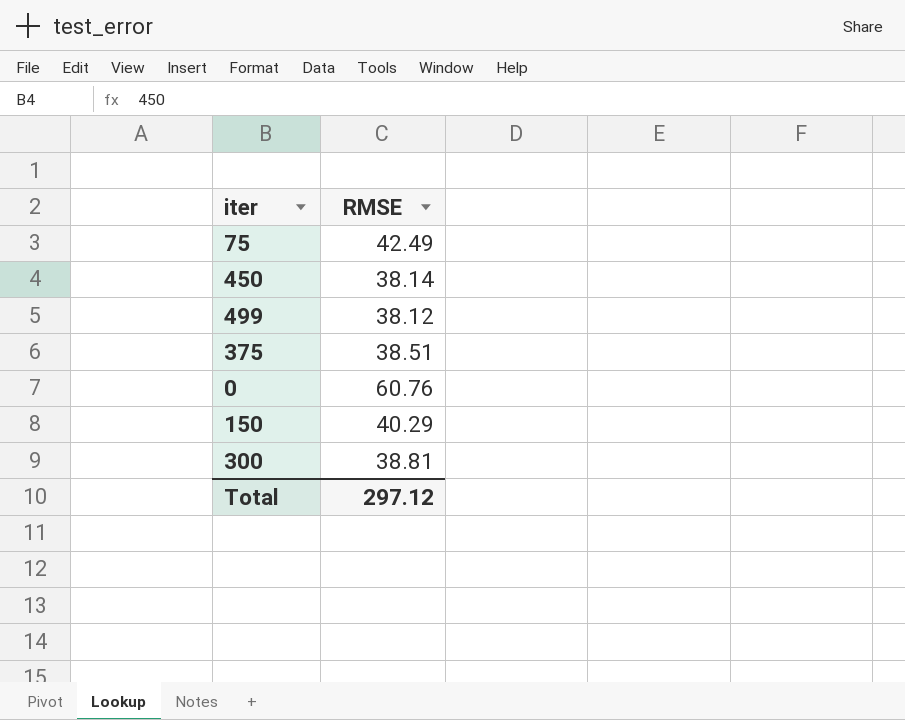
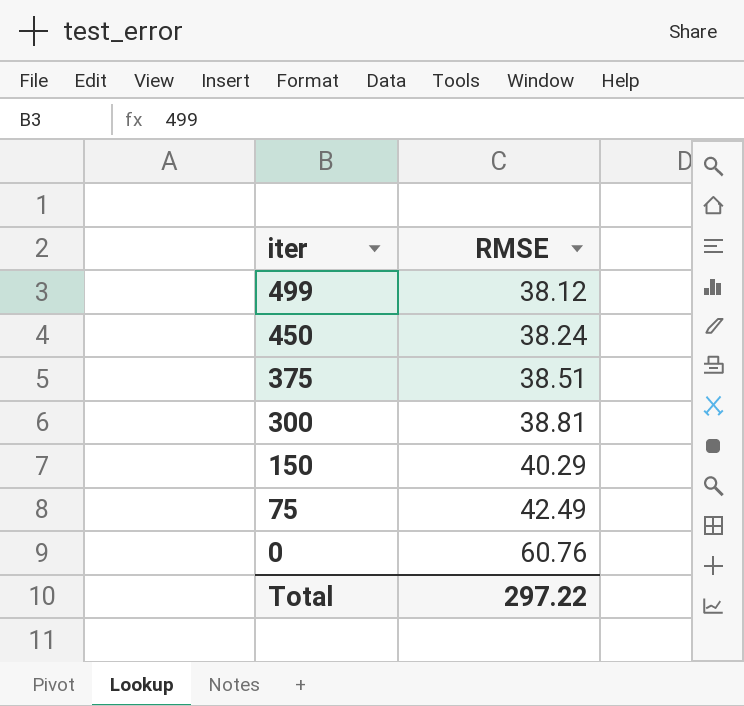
row order: none -> iter descending
450 | RMSE: 38.14 -> 38.24
Total | RMSE: 297.12 -> 297.22

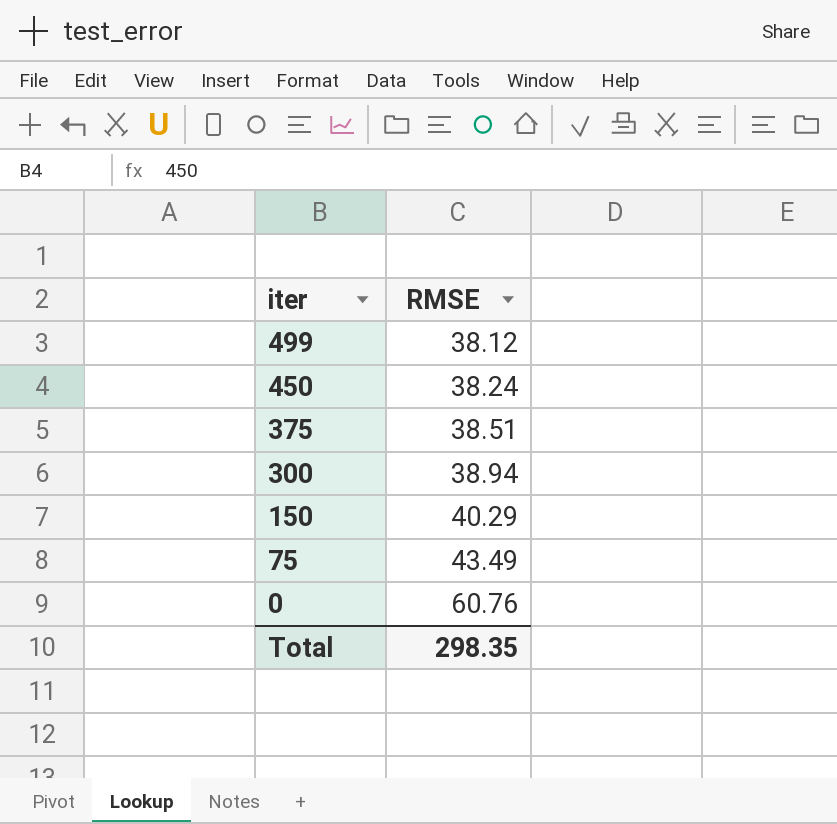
300 | RMSE: 38.81 -> 38.94
75 | RMSE: 42.49 -> 43.49
Total | RMSE: 297.22 -> 298.35

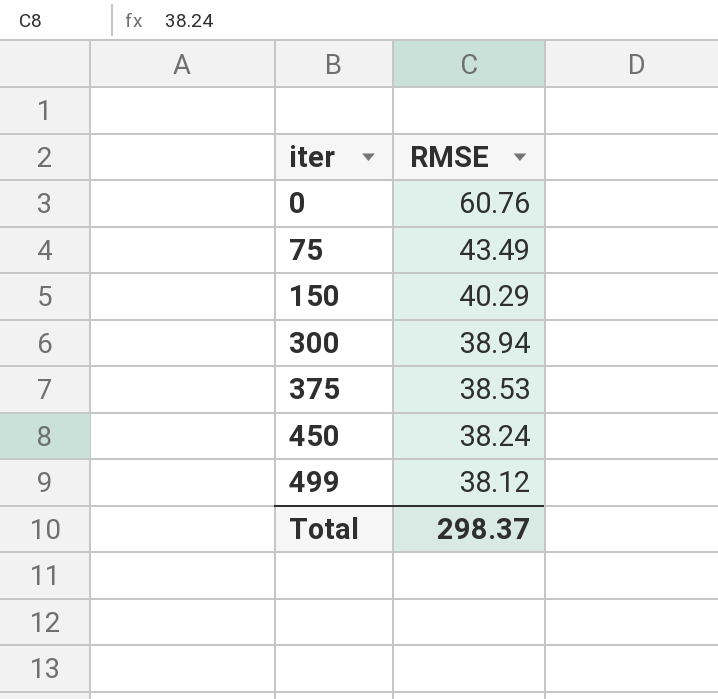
row order: iter descending -> iter ascending
375 | RMSE: 38.51 -> 38.53
Total | RMSE: 298.35 -> 298.37

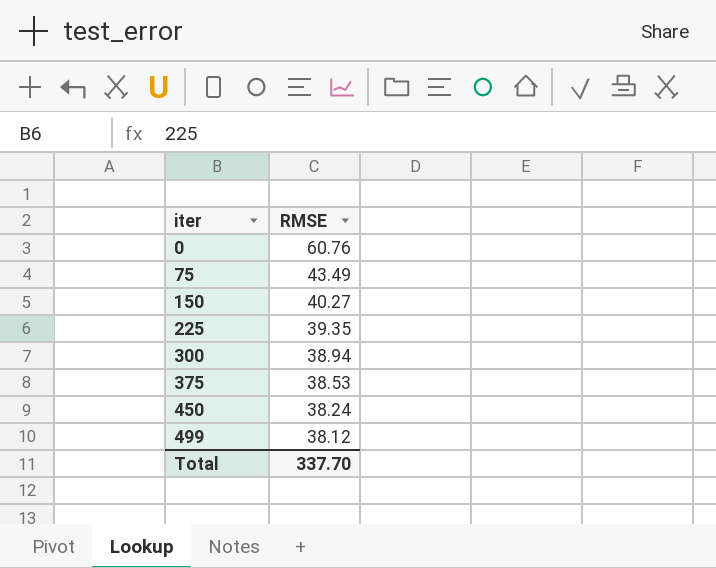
150 | RMSE: 40.29 -> 40.27
row 225: none -> 39.35
Total | RMSE: 298.37 -> 337.70

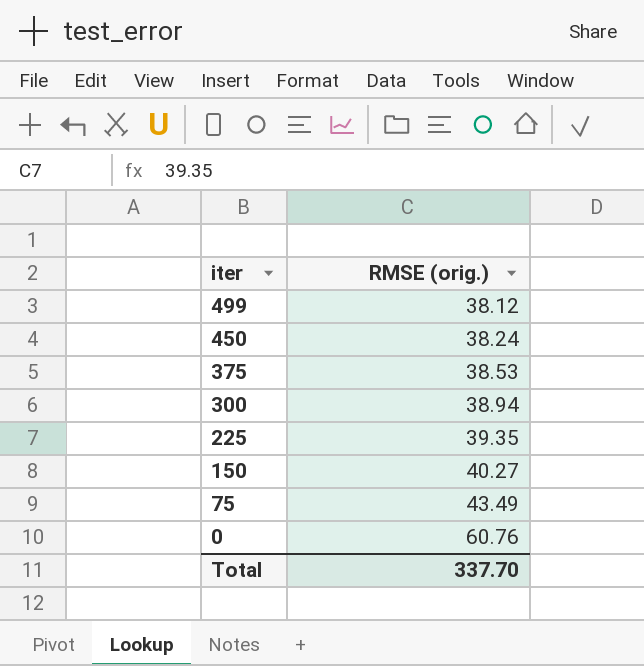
row order: iter ascending -> iter descending
column name: RMSE -> RMSE (orig.)

